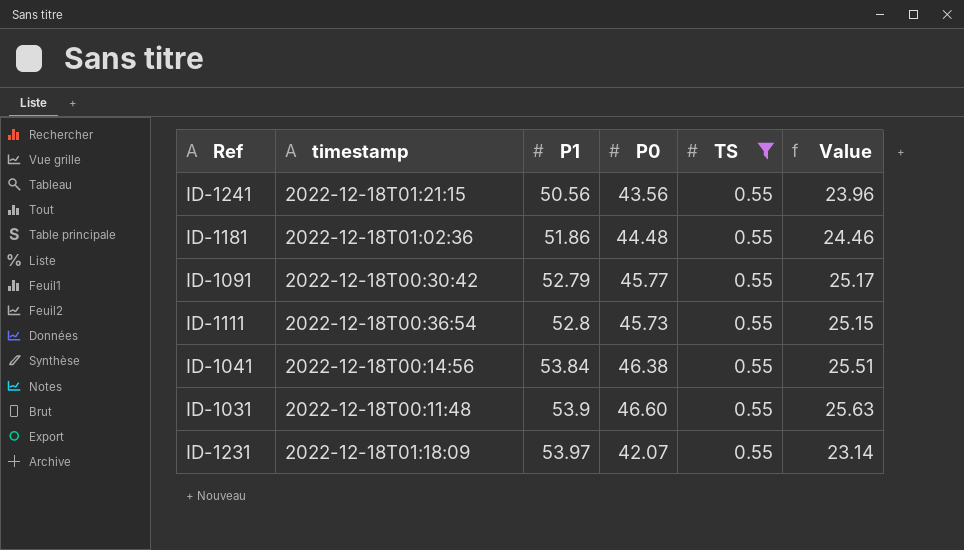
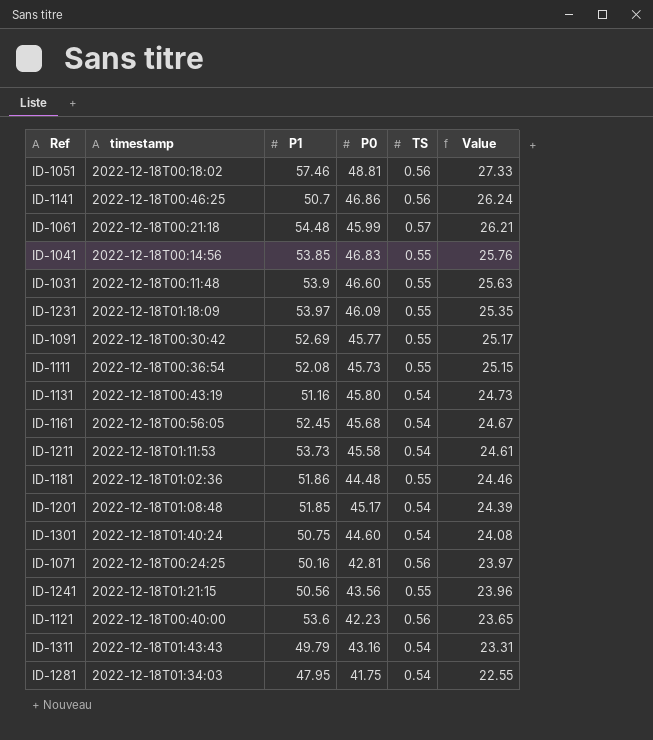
filter: TS = 0.55 -> none
row order: P1 ascending -> Value descending
ID-1041 | P1: 53.84 -> 53.85
ID-1041 | P0: 46.38 -> 46.83
ID-1041 | Value: 25.51 -> 25.76
ID-1231 | P0: 42.07 -> 46.09
ID-1231 | Value: 23.14 -> 25.35
ID-1091 | P1: 52.79 -> 52.69
ID-1111 | P1: 52.8 -> 52.08

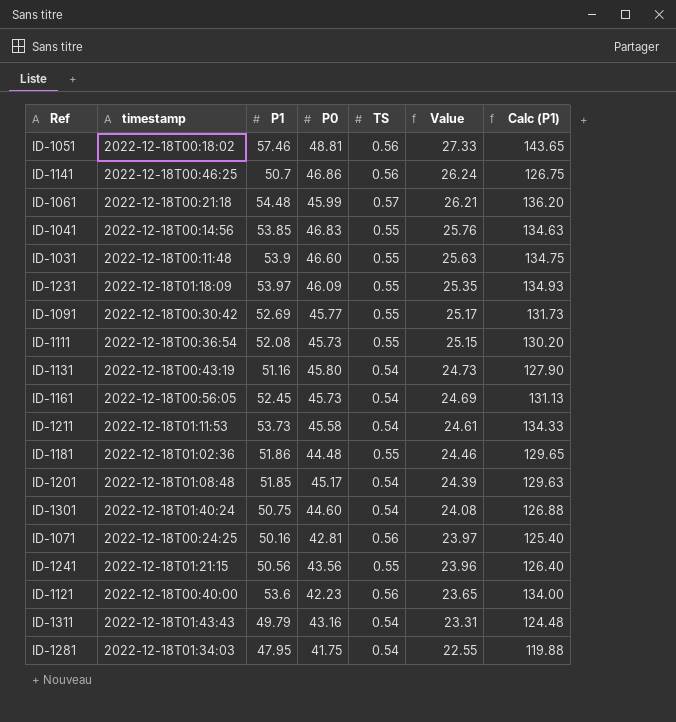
column Calc (P1) | formula: none -> [P1] * 2.5
ID-1161 | P0: 45.68 -> 45.73
ID-1161 | Value: 24.67 -> 24.69

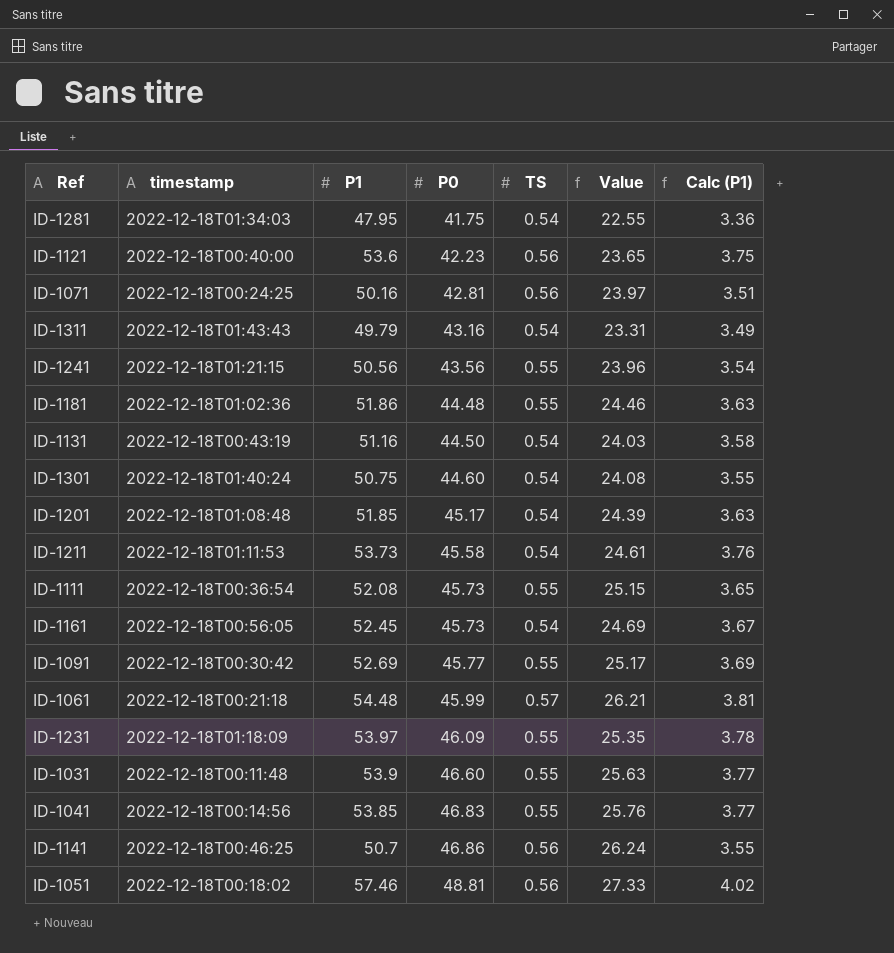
row order: Value descending -> P0 ascending
column Calc (P1) | formula: [P1] * 2.5 -> [P1] * 0.07
ID-1131 | P0: 45.80 -> 44.50
ID-1131 | Value: 24.73 -> 24.03

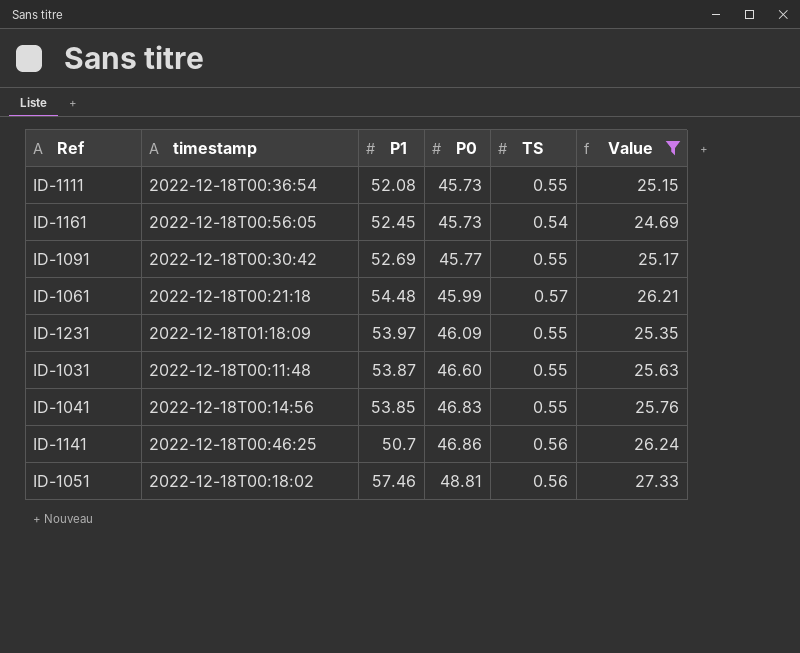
filter: none -> Value >= 24.69
column Calc (P1) | formula: [P1] * 0.07 -> none
ID-1031 | P1: 53.9 -> 53.87

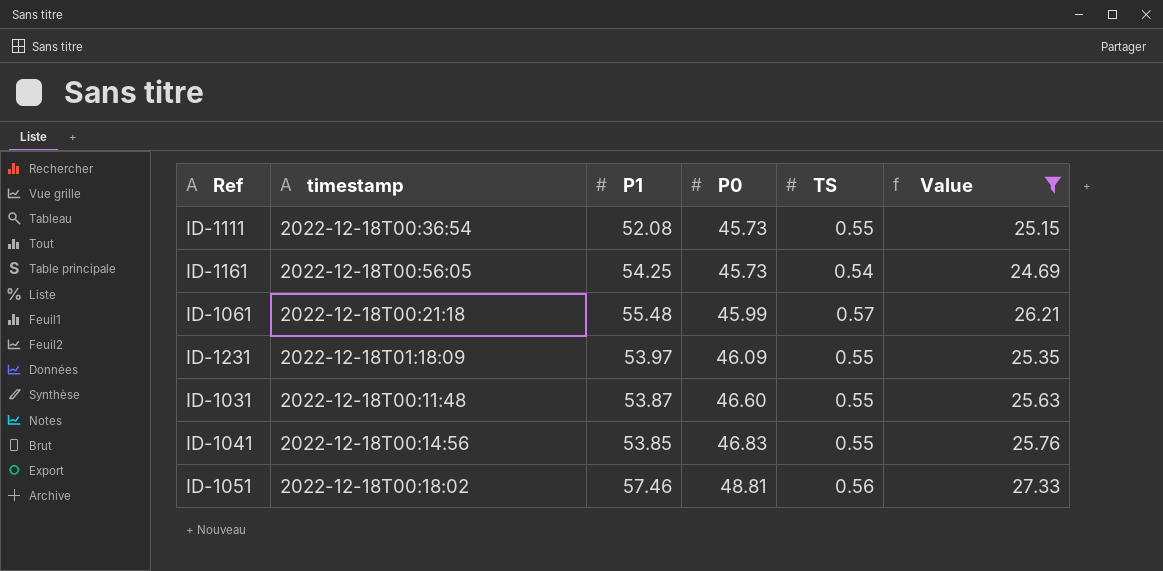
row ID-1091: 2022-12-18T00:30:42 | 52.69 | 45.77 | 0.55 | 25.17 -> none
row ID-1141: 2022-12-18T00:46:25 | 50.7 | 46.86 | 0.56 | 26.24 -> none
ID-1161 | P1: 52.45 -> 54.25
ID-1061 | P1: 54.48 -> 55.48

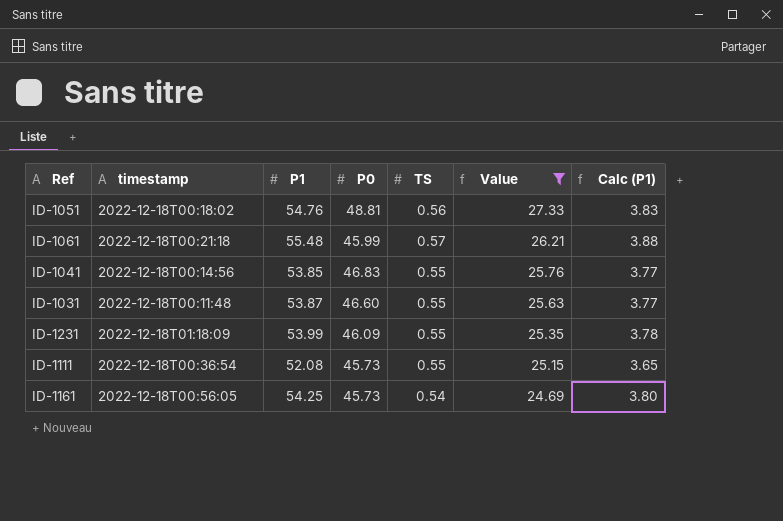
row order: P0 ascending -> Value descending
column Calc (P1) | formula: none -> [P1] * 0.07
ID-1051 | P1: 57.46 -> 54.76
ID-1231 | P1: 53.97 -> 53.99

